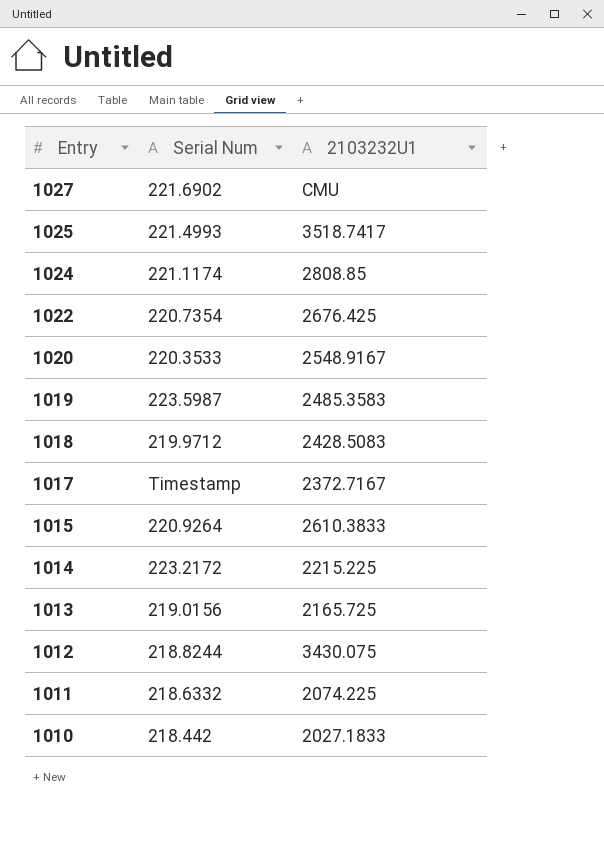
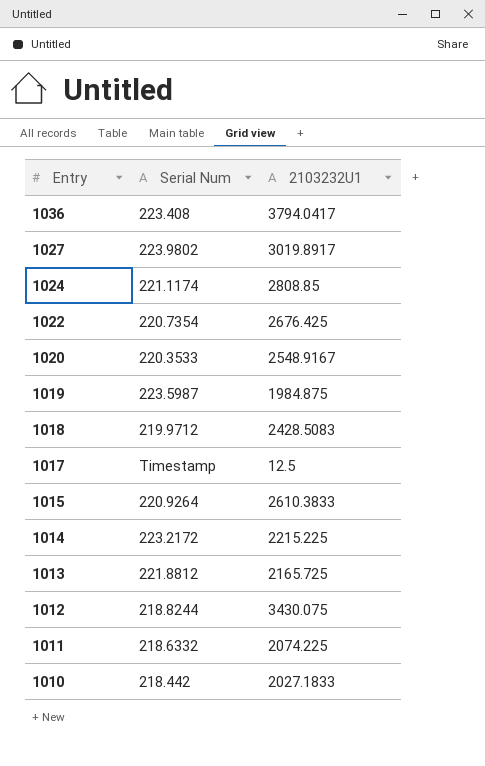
row 1025: 221.4993 | 3518.7417 -> none
row 1036: none -> 223.408 | 3794.0417
1027 | Serial Num: 221.6902 -> 223.9802
1027 | 2103232U1: CMU -> 3019.8917
1019 | 2103232U1: 2485.3583 -> 1984.875
1017 | 2103232U1: 2372.7167 -> 12.5
1013 | Serial Num: 219.0156 -> 221.8812

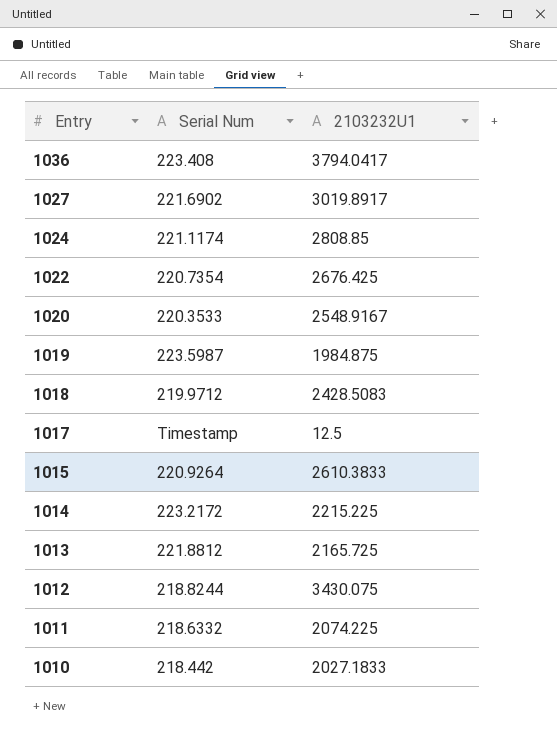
1027 | Serial Num: 223.9802 -> 221.6902

